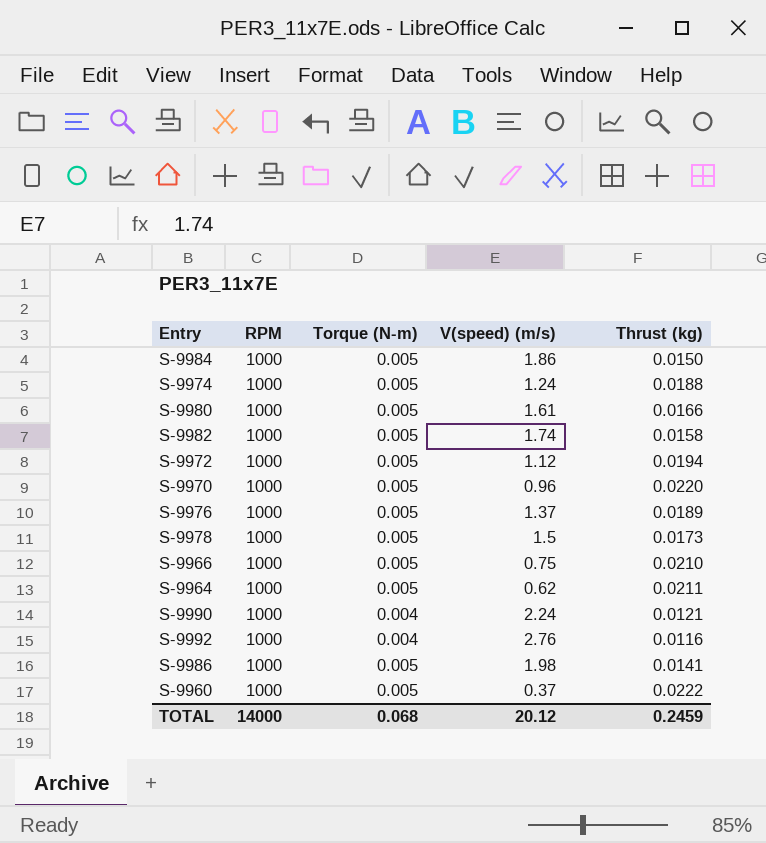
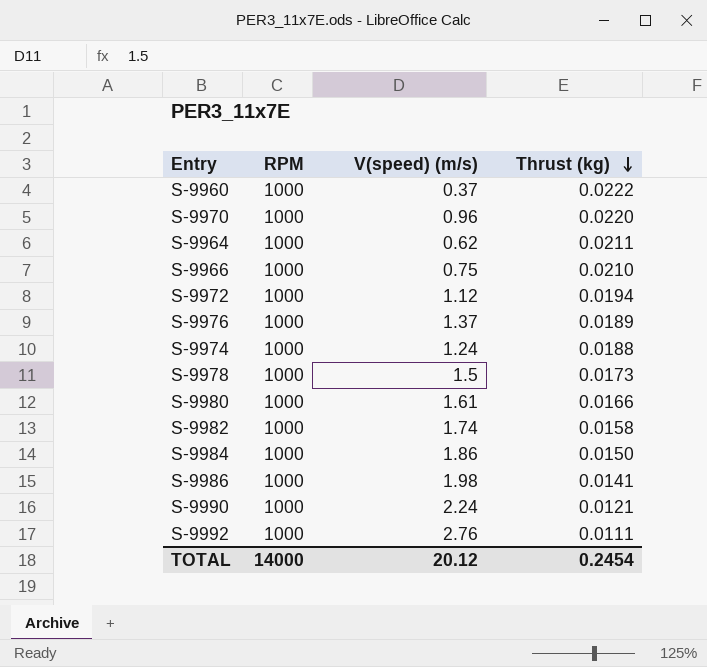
row order: none -> Thrust (kg) descending
column Torque (N-m) | position: 3 -> none
S-9992 | Thrust (kg): 0.0116 -> 0.0111
TOTAL | Thrust (kg): 0.2459 -> 0.2454

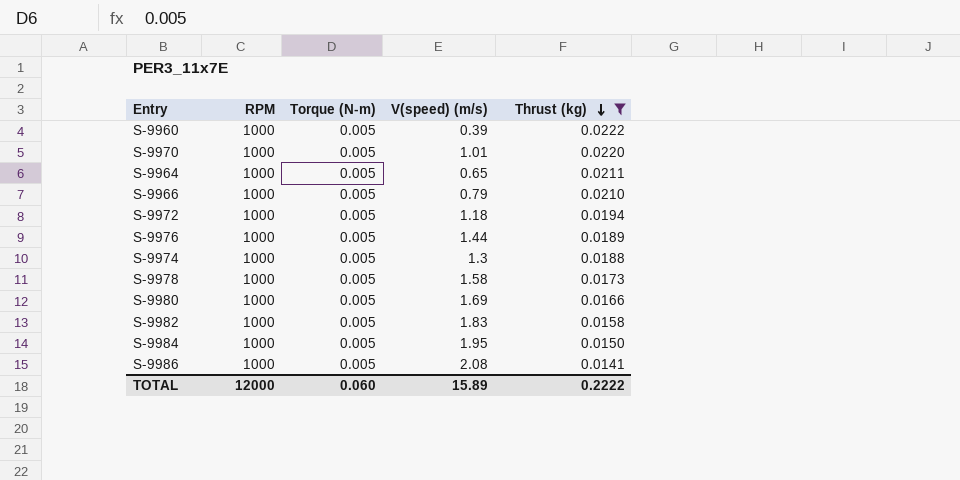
filter: none -> Thrust (kg) >= 0.0141
column Torque (N-m) | position: none -> 3
S-9960 | V(speed) (m/s): 0.37 -> 0.39
S-9970 | V(speed) (m/s): 0.96 -> 1.01
S-9964 | V(speed) (m/s): 0.62 -> 0.65
S-9966 | V(speed) (m/s): 0.75 -> 0.79
S-9972 | V(speed) (m/s): 1.12 -> 1.18
S-9976 | V(speed) (m/s): 1.37 -> 1.44
S-9974 | V(speed) (m/s): 1.24 -> 1.3
S-9978 | V(speed) (m/s): 1.5 -> 1.58
S-9980 | V(speed) (m/s): 1.61 -> 1.69
S-9982 | V(speed) (m/s): 1.74 -> 1.83
S-9984 | V(speed) (m/s): 1.86 -> 1.95
S-9986 | V(speed) (m/s): 1.98 -> 2.08
TOTAL | RPM: 14000 -> 12000
TOTAL | V(speed) (m/s): 20.12 -> 15.89
TOTAL | Thrust (kg): 0.2454 -> 0.2222

